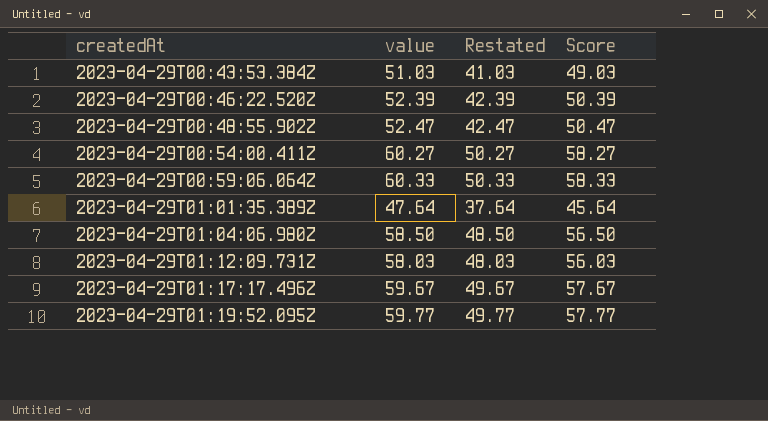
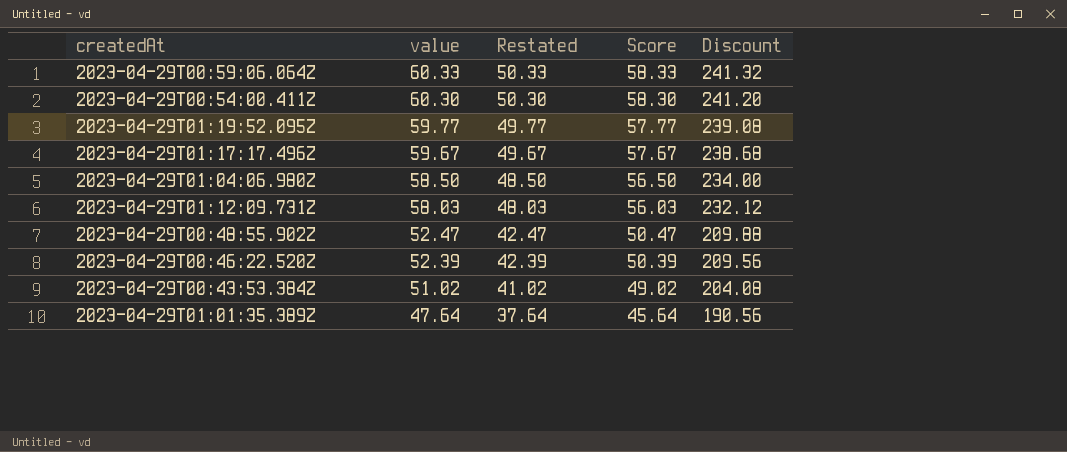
row order: createdAt ascending -> value descending
column Discount | formula: none -> [value] * 4
2023-04-29T00:54:00.411Z | value: 60.27 -> 60.30
2023-04-29T00:54:00.411Z | Restated: 50.27 -> 50.30
2023-04-29T00:54:00.411Z | Score: 58.27 -> 58.30
2023-04-29T00:43:53.384Z | value: 51.03 -> 51.02
2023-04-29T00:43:53.384Z | Restated: 41.03 -> 41.02
2023-04-29T00:43:53.384Z | Score: 49.03 -> 49.02

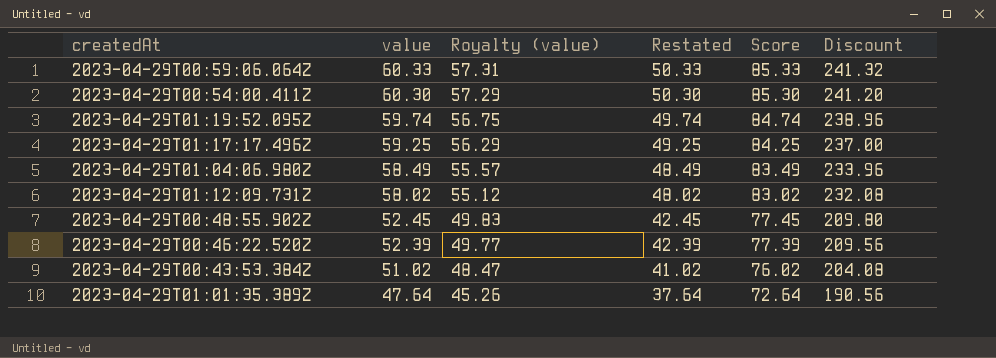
column Royalty (value) | formula: none -> [value] * 0.95
column Score | formula: [value] - 2 -> [value] + 25
2023-04-29T01:19:52.095Z | value: 59.77 -> 59.74
2023-04-29T01:19:52.095Z | Restated: 49.77 -> 49.74
2023-04-29T01:19:52.095Z | Discount: 239.08 -> 238.96
2023-04-29T01:17:17.496Z | value: 59.67 -> 59.25
2023-04-29T01:17:17.496Z | Restated: 49.67 -> 49.25
2023-04-29T01:17:17.496Z | Discount: 238.68 -> 237.00
2023-04-29T01:04:06.980Z | value: 58.50 -> 58.49
2023-04-29T01:04:06.980Z | Restated: 48.50 -> 48.49
2023-04-29T01:04:06.980Z | Discount: 234.00 -> 233.96
2023-04-29T01:12:09.731Z | value: 58.03 -> 58.02
2023-04-29T01:12:09.731Z | Restated: 48.03 -> 48.02
2023-04-29T01:12:09.731Z | Discount: 232.12 -> 232.08
2023-04-29T00:48:55.902Z | value: 52.47 -> 52.45
2023-04-29T00:48:55.902Z | Restated: 42.47 -> 42.45
2023-04-29T00:48:55.902Z | Discount: 209.88 -> 209.80

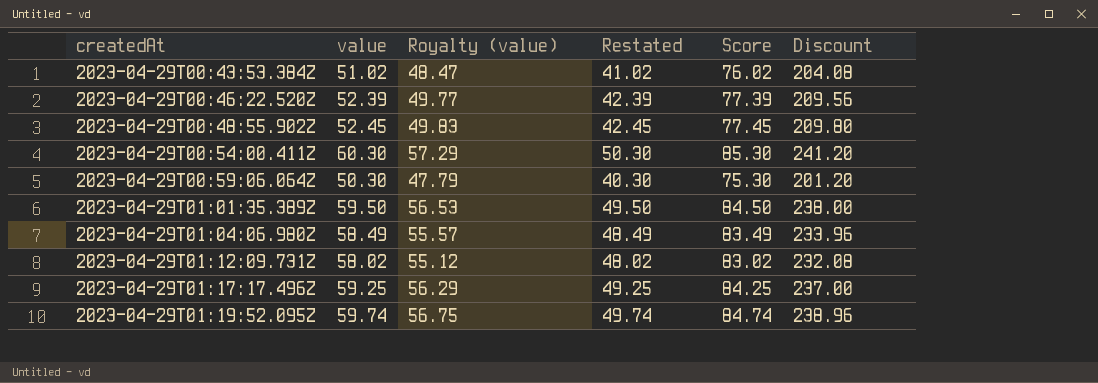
row order: value descending -> createdAt ascending
2023-04-29T00:59:06.064Z | value: 60.33 -> 50.30
2023-04-29T00:59:06.064Z | Royalty (value): 57.31 -> 47.79
2023-04-29T00:59:06.064Z | Restated: 50.33 -> 40.30
2023-04-29T00:59:06.064Z | Score: 85.33 -> 75.30
2023-04-29T00:59:06.064Z | Discount: 241.32 -> 201.20
2023-04-29T01:01:35.389Z | value: 47.64 -> 59.50
2023-04-29T01:01:35.389Z | Royalty (value): 45.26 -> 56.53
2023-04-29T01:01:35.389Z | Restated: 37.64 -> 49.50
2023-04-29T01:01:35.389Z | Score: 72.64 -> 84.50
2023-04-29T01:01:35.389Z | Discount: 190.56 -> 238.00

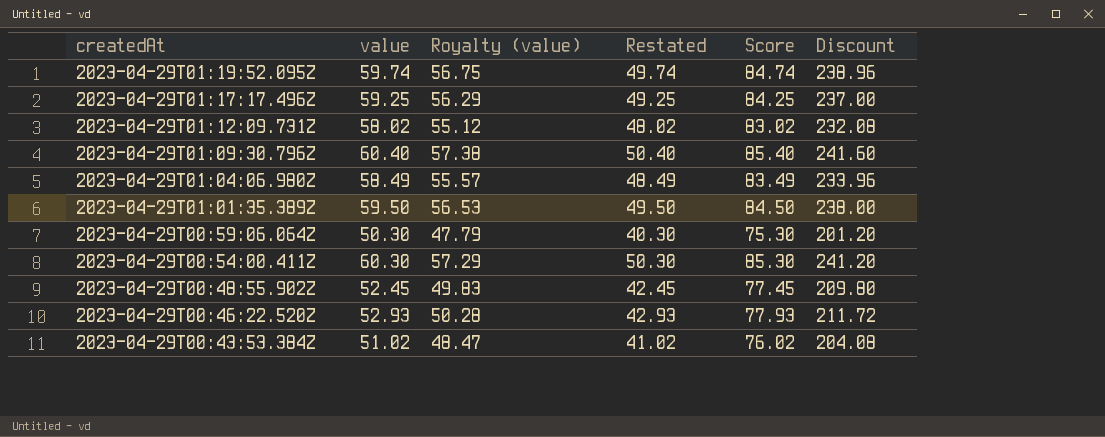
row order: createdAt ascending -> createdAt descending
row 2023-04-29T01:09:30.796Z: none -> 60.40 | 57.38 | 50.40 | 85.40 | 241.60
2023-04-29T00:46:22.520Z | value: 52.39 -> 52.93
2023-04-29T00:46:22.520Z | Royalty (value): 49.77 -> 50.28
2023-04-29T00:46:22.520Z | Restated: 42.39 -> 42.93
2023-04-29T00:46:22.520Z | Score: 77.39 -> 77.93
2023-04-29T00:46:22.520Z | Discount: 209.56 -> 211.72

